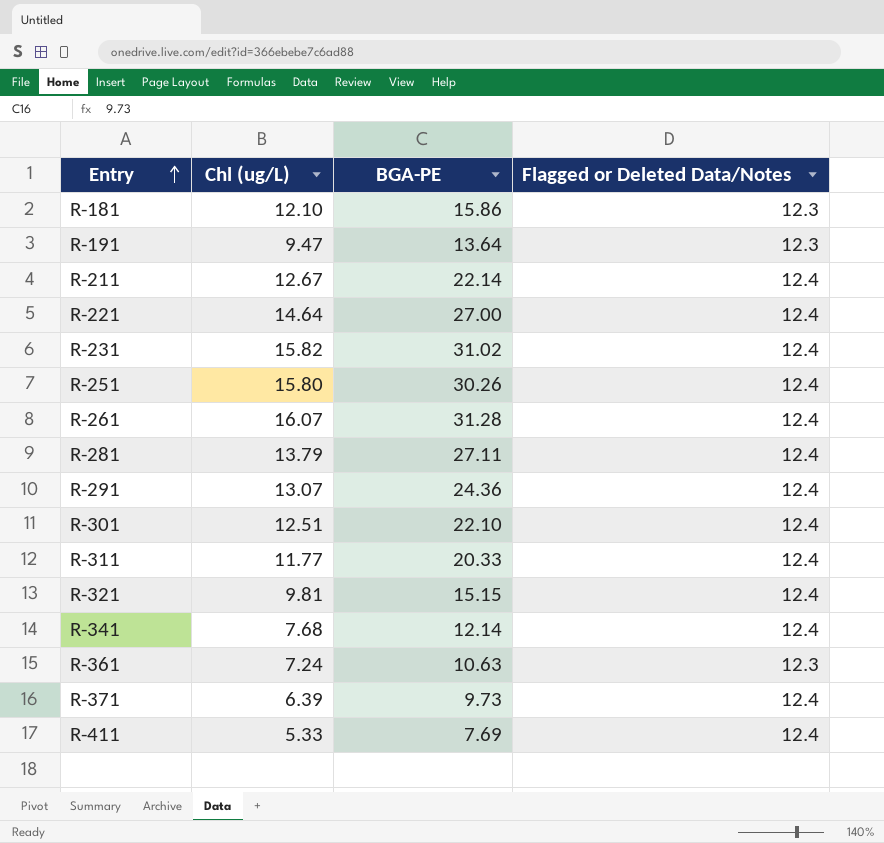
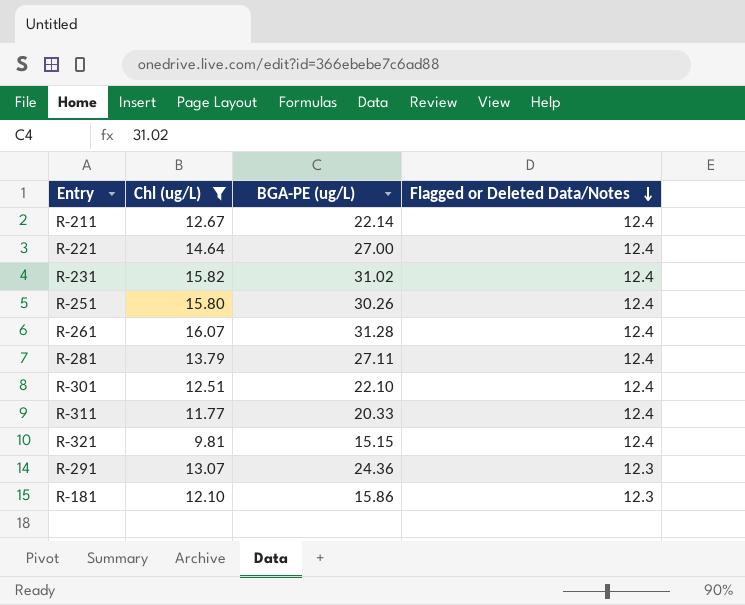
filter: none -> Chl (ug/L) >= 9.81
row order: Entry ascending -> Flagged or Deleted Data/Notes descending
column name: BGA-PE -> BGA-PE (ug/L)
R-291 | Flagged or Deleted Data/Notes: 12.4 -> 12.3

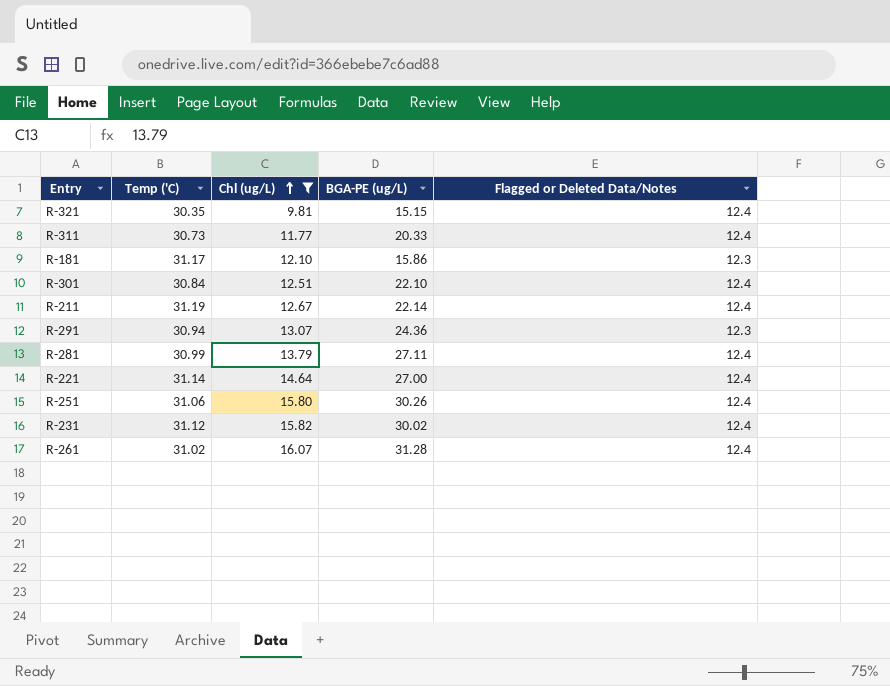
row order: Flagged or Deleted Data/Notes descending -> Chl (ug/L) ascending
column Temp ('C) | position: none -> 2
R-231 | BGA-PE (ug/L): 31.02 -> 30.02

